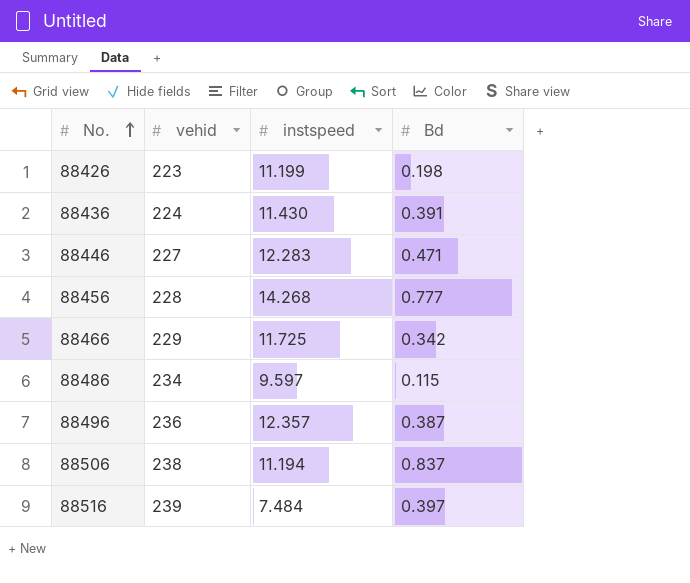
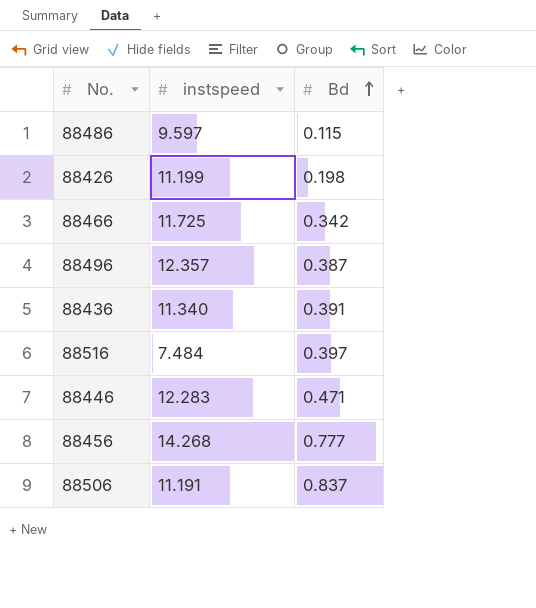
row order: No. ascending -> Bd ascending
column vehid | position: 2 -> none
88436 | instspeed: 11.430 -> 11.340
88506 | instspeed: 11.194 -> 11.191

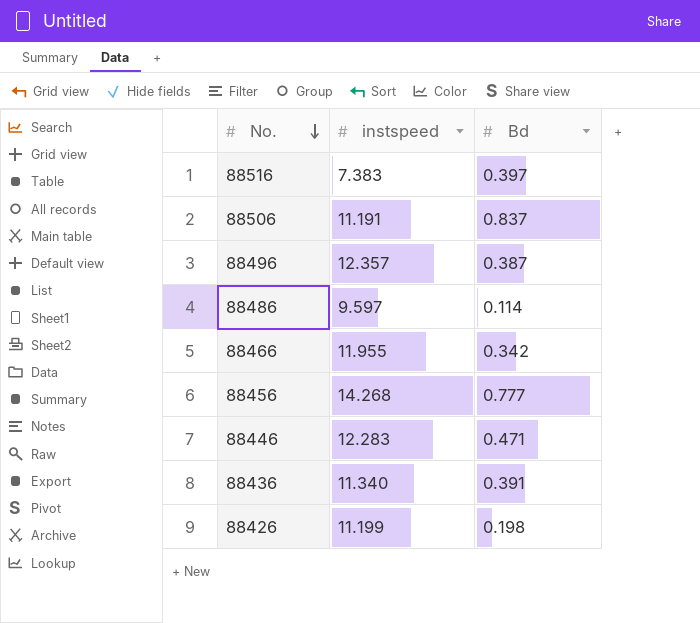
row order: Bd ascending -> No. descending
88516 | instspeed: 7.484 -> 7.383
88486 | Bd: 0.115 -> 0.114
88466 | instspeed: 11.725 -> 11.955

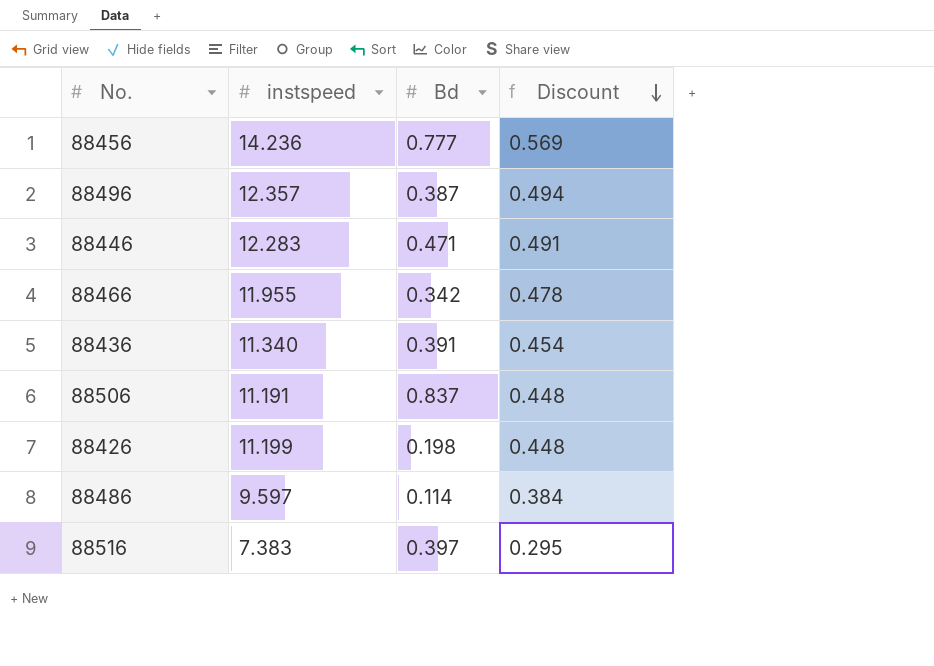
row order: No. descending -> Discount descending
column Discount | formula: none -> [instspeed] * 0.04
88456 | instspeed: 14.268 -> 14.236

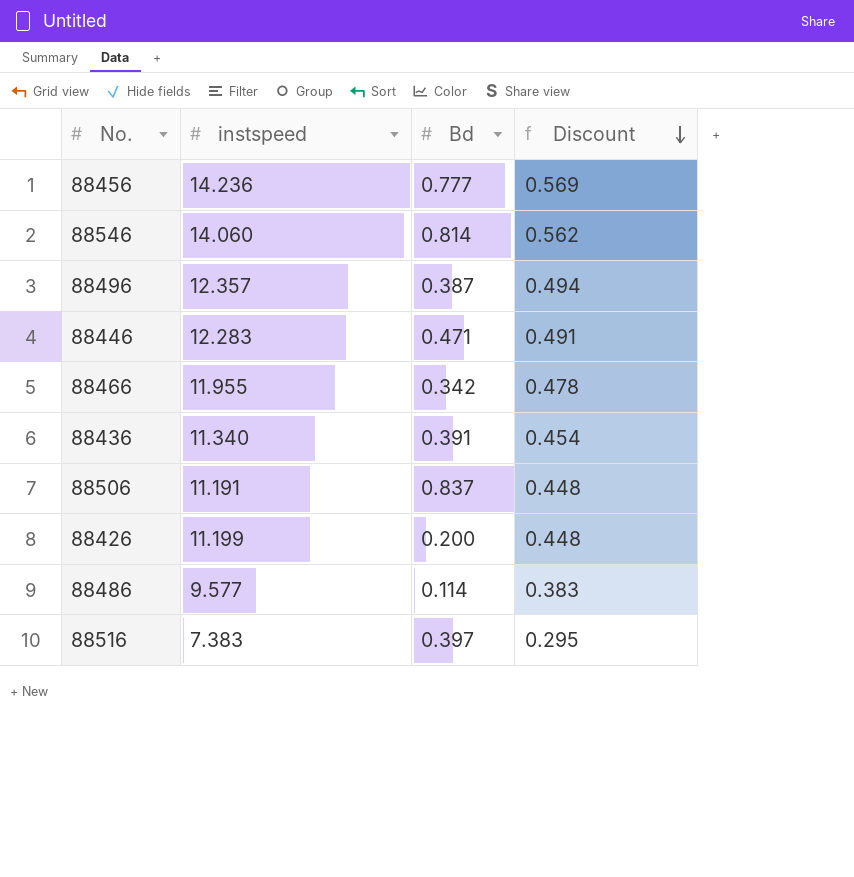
row 88546: none -> 14.060 | 0.814 | 0.562
88426 | Bd: 0.198 -> 0.200
88486 | instspeed: 9.597 -> 9.577
88486 | Discount: 0.384 -> 0.383

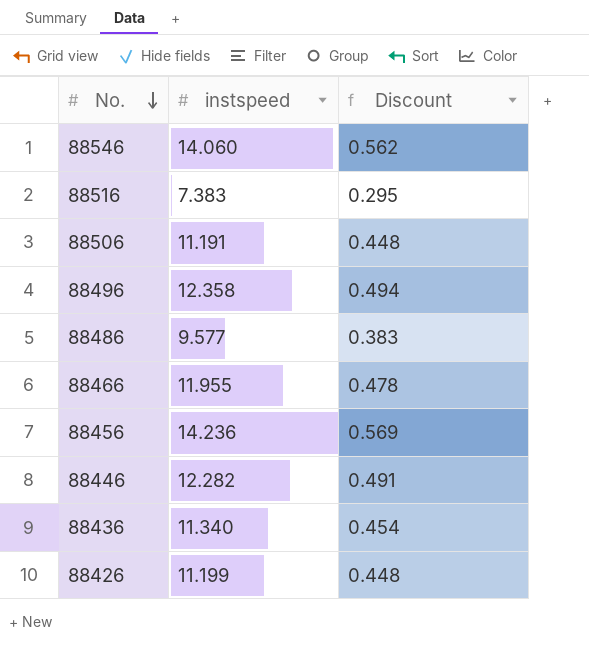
row order: Discount descending -> No. descending
column Bd | position: 3 -> none
88496 | instspeed: 12.357 -> 12.358
88446 | instspeed: 12.283 -> 12.282

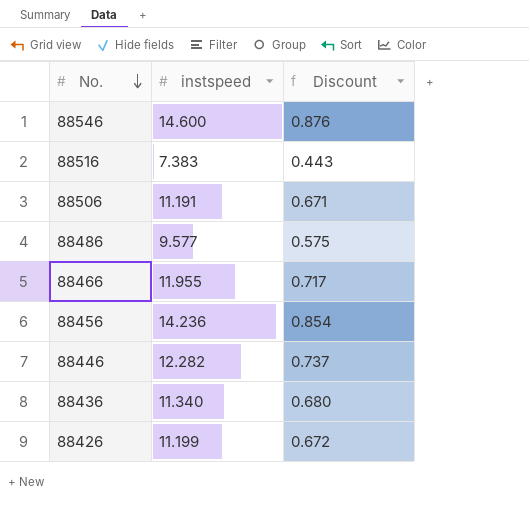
column Discount | formula: [instspeed] * 0.04 -> [instspeed] * 0.06
row 88496: 12.358 | 0.494 -> none
88546 | instspeed: 14.060 -> 14.600

